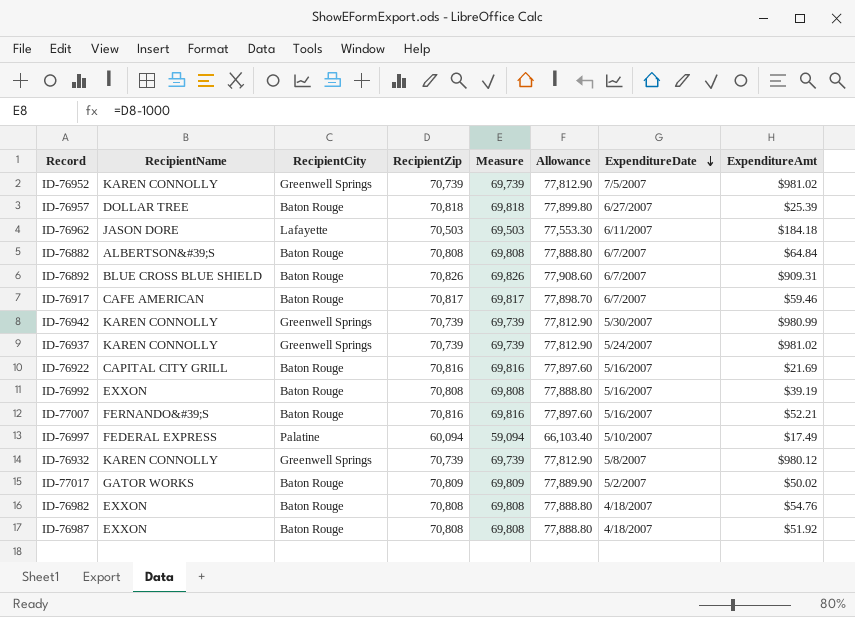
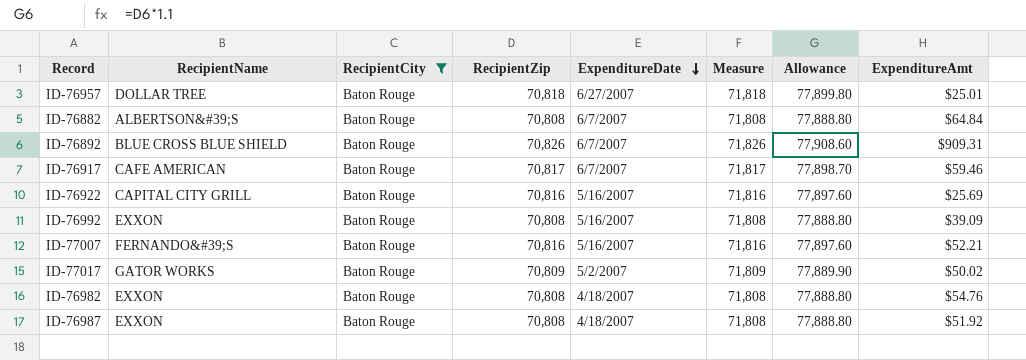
filter: none -> RecipientCity = Baton Rouge
column ExpenditureDate | position: 7 -> 5
column Measure | formula: [RecipientZip] - 1000 -> [RecipientZip] + 1000
ID-76957 | ExpenditureAmt: $25.39 -> $25.01
ID-76922 | ExpenditureAmt: $21.69 -> $25.69
ID-76992 | ExpenditureAmt: $39.19 -> $39.09

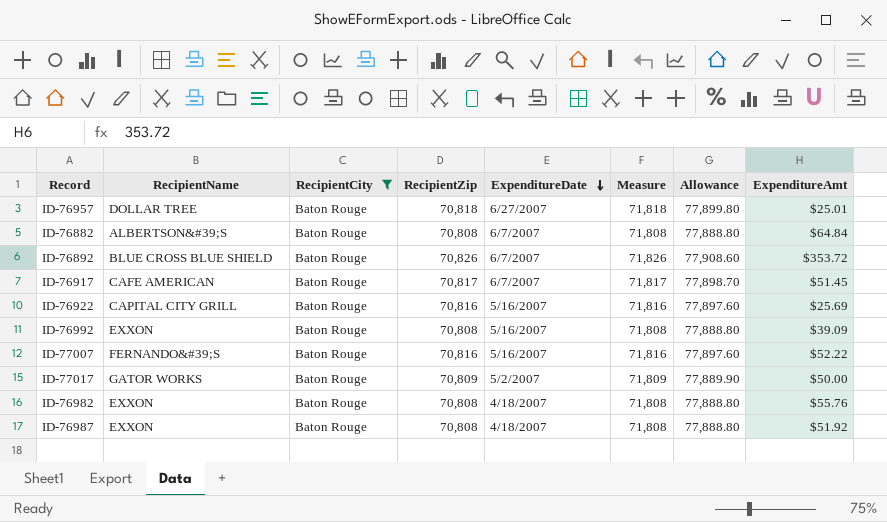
ID-76892 | ExpenditureAmt: $909.31 -> $353.72
ID-76917 | ExpenditureAmt: $59.46 -> $51.45
ID-77007 | ExpenditureAmt: $52.21 -> $52.22
ID-77017 | ExpenditureAmt: $50.02 -> $50.00
ID-76982 | ExpenditureAmt: $54.76 -> $55.76

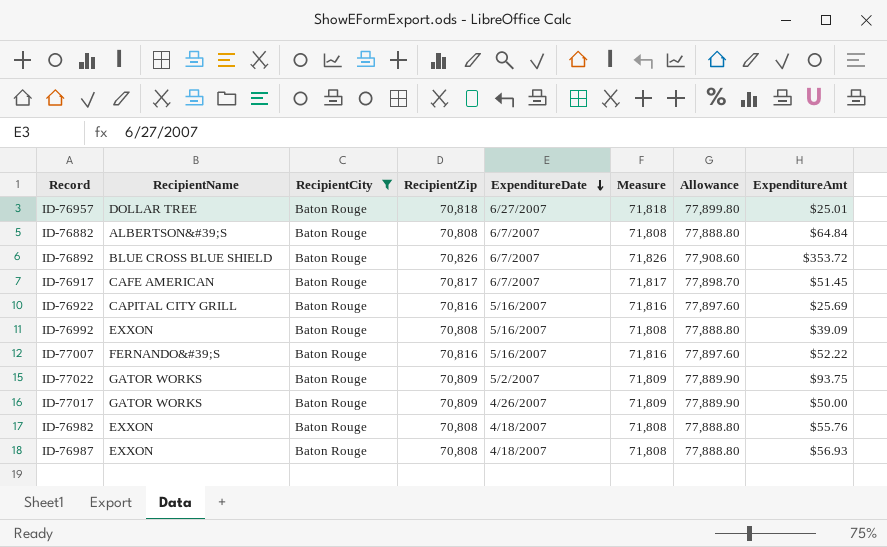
row ID-77022: none -> GATOR WORKS | Baton Rouge | 70,809 | 5/2/2007 | 71,809 | 77,889.90 | $93.75
ID-77017 | ExpenditureDate: 5/2/2007 -> 4/26/2007
ID-76987 | ExpenditureAmt: $51.92 -> $56.93

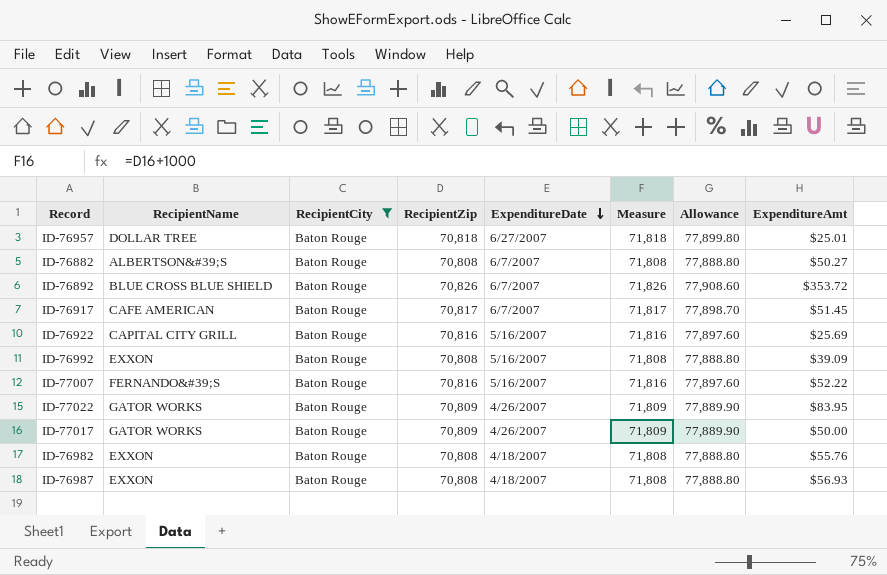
ID-76882 | ExpenditureAmt: $64.84 -> $50.27
ID-77022 | ExpenditureDate: 5/2/2007 -> 4/26/2007
ID-77022 | ExpenditureAmt: $93.75 -> $83.95

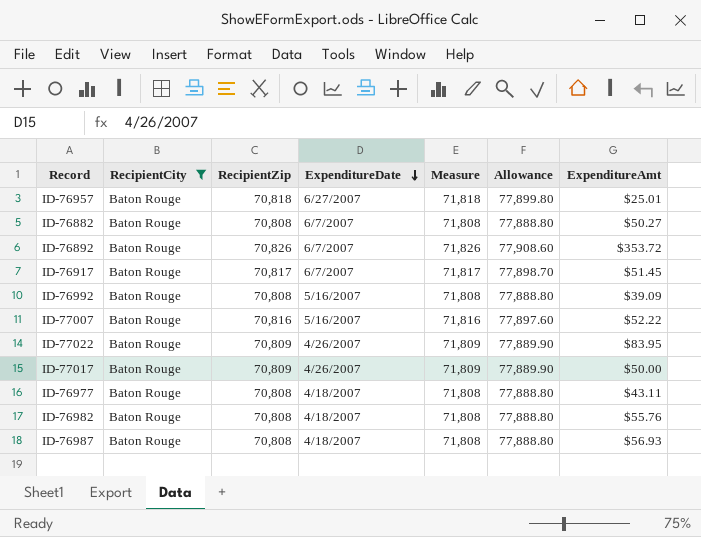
column RecipientName | position: 2 -> none
row ID-76922: CAPITAL CITY GRILL | Baton Rouge | 70,816 | 5/16/2007 | 71,816 | 77,897.60 | $25.69 -> none
row ID-76977: none -> Baton Rouge | 70,808 | 4/18/2007 | 71,808 | 77,888.80 | $43.11

